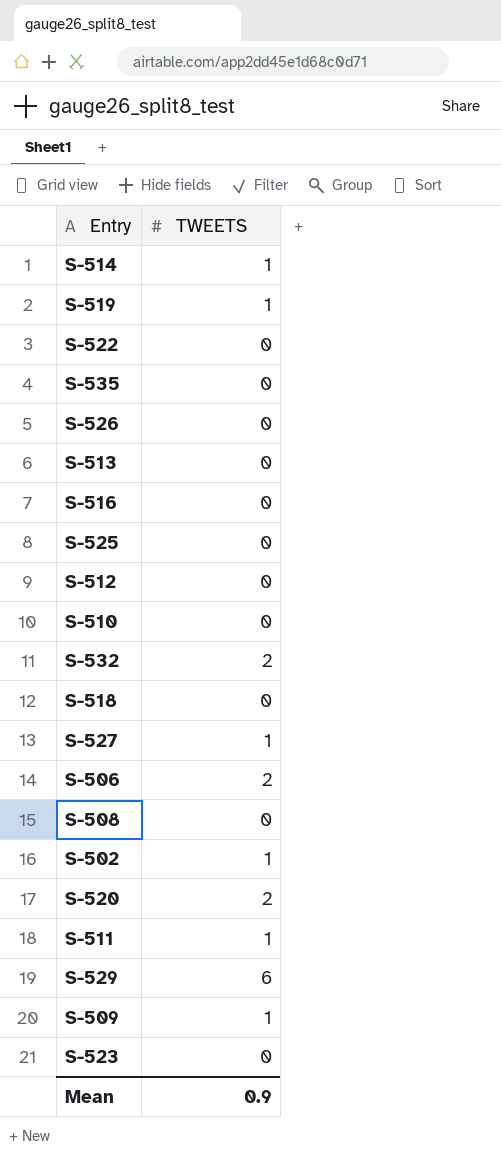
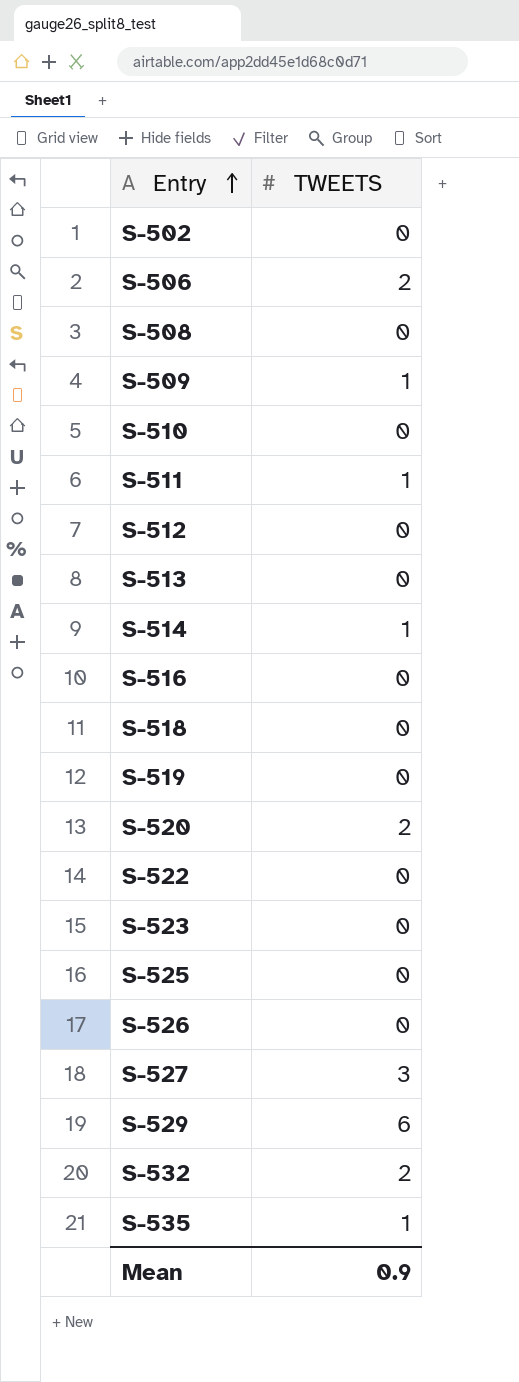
row order: none -> Entry ascending
S-502 | TWEETS: 1 -> 0
S-519 | TWEETS: 1 -> 0
S-527 | TWEETS: 1 -> 3
S-535 | TWEETS: 0 -> 1

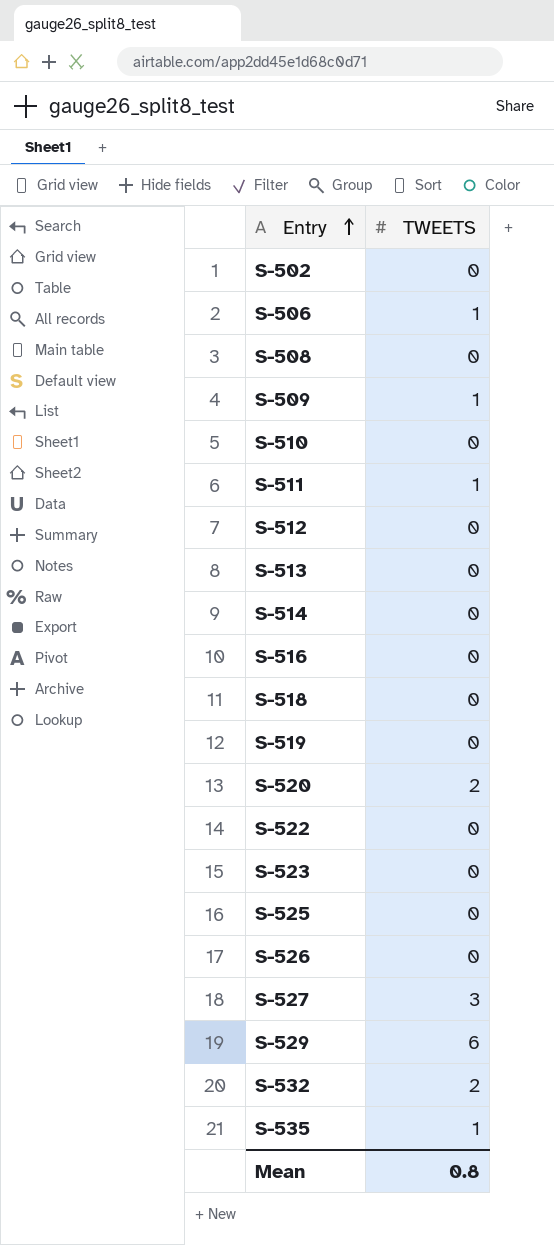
S-506 | TWEETS: 2 -> 1
S-514 | TWEETS: 1 -> 0
Mean | TWEETS: 0.9 -> 0.8

